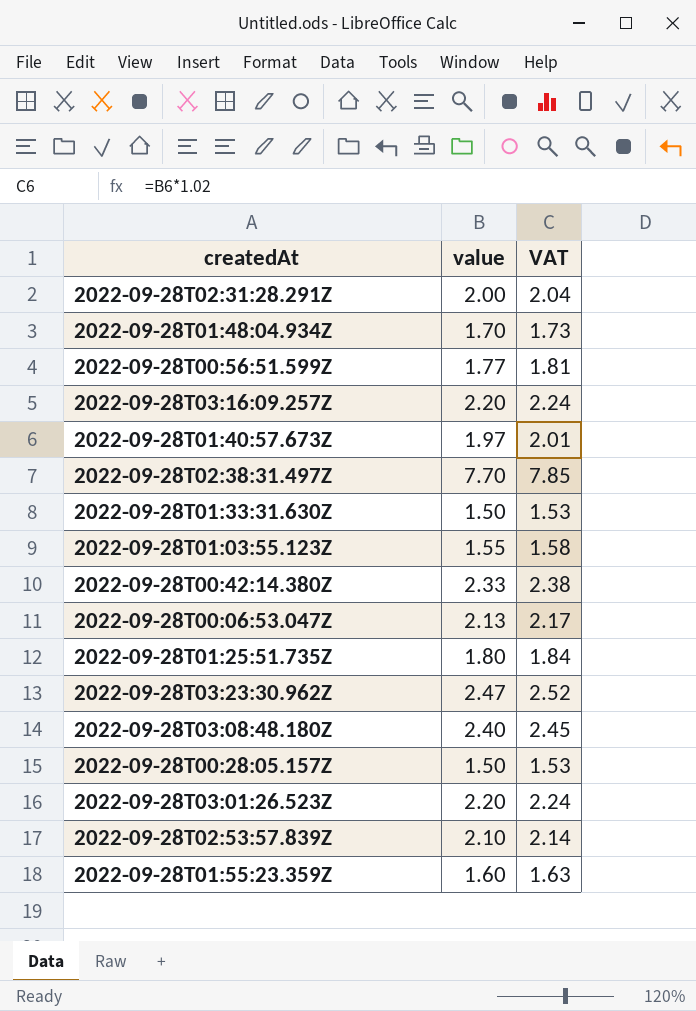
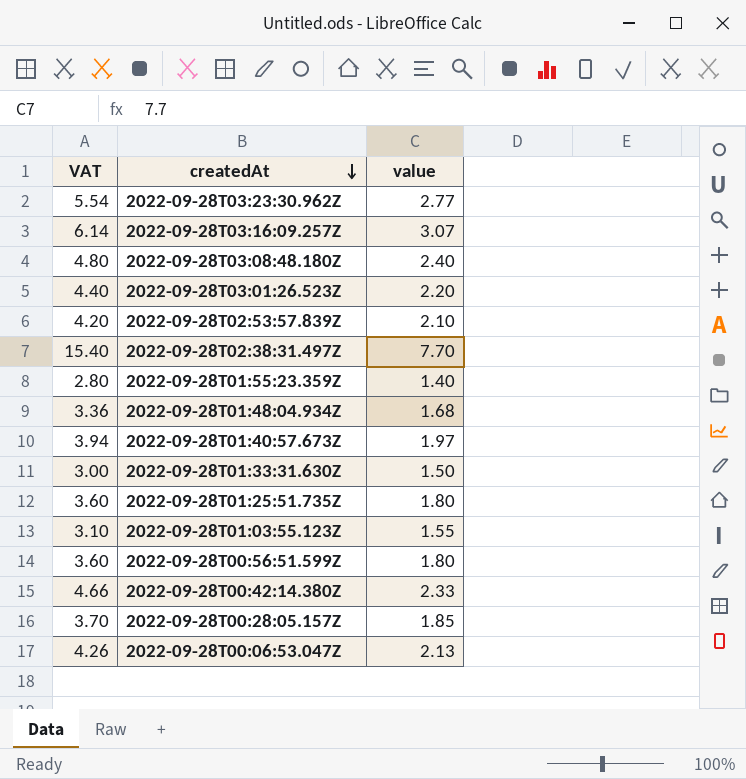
row order: none -> createdAt descending
column VAT | formula: [value] * 1.02 -> [value] * 2
column VAT | position: 3 -> 1
row 2022-09-28T02:31:28.291Z: 2.00 | 2.04 -> none
2022-09-28T03:23:30.962Z | value: 2.47 -> 2.77
2022-09-28T03:16:09.257Z | value: 2.20 -> 3.07
2022-09-28T01:55:23.359Z | value: 1.60 -> 1.40
2022-09-28T01:48:04.934Z | value: 1.70 -> 1.68
2022-09-28T00:56:51.599Z | value: 1.77 -> 1.80
2022-09-28T00:28:05.157Z | value: 1.50 -> 1.85

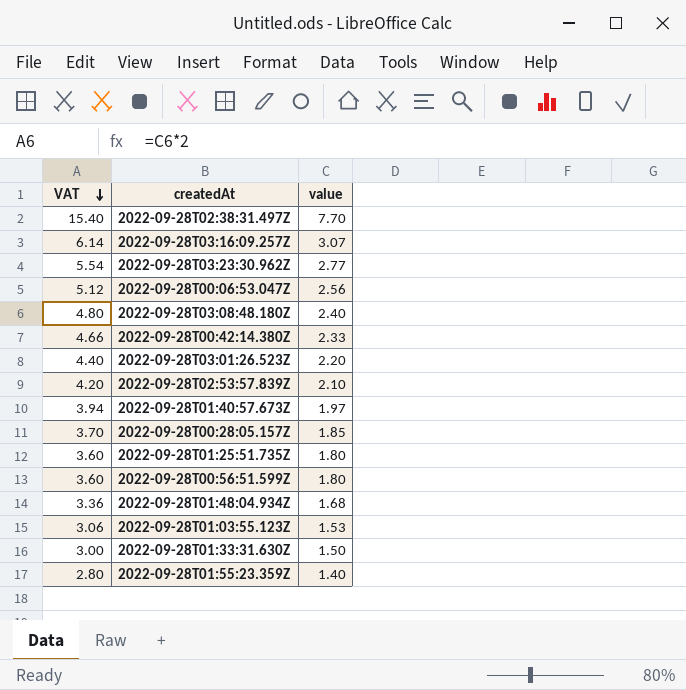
row order: createdAt descending -> VAT descending
2022-09-28T00:06:53.047Z | VAT: 4.26 -> 5.12
2022-09-28T00:06:53.047Z | value: 2.13 -> 2.56
2022-09-28T01:03:55.123Z | VAT: 3.10 -> 3.06
2022-09-28T01:03:55.123Z | value: 1.55 -> 1.53

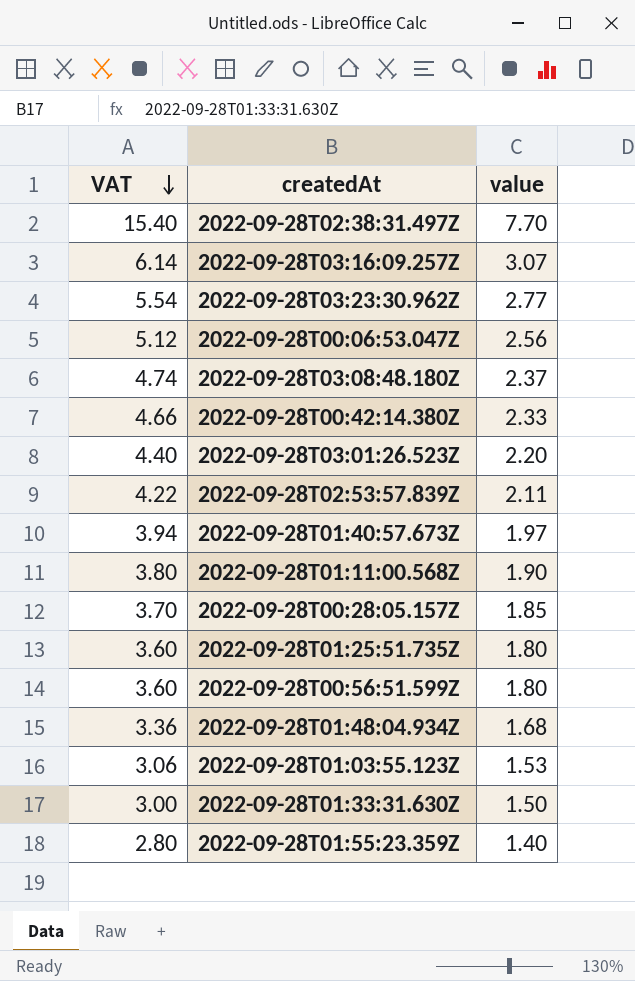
2022-09-28T03:08:48.180Z | VAT: 4.80 -> 4.74
2022-09-28T03:08:48.180Z | value: 2.40 -> 2.37
2022-09-28T02:53:57.839Z | VAT: 4.20 -> 4.22
2022-09-28T02:53:57.839Z | value: 2.10 -> 2.11
row 2022-09-28T01:11:00.568Z: none -> 3.80 | 1.90

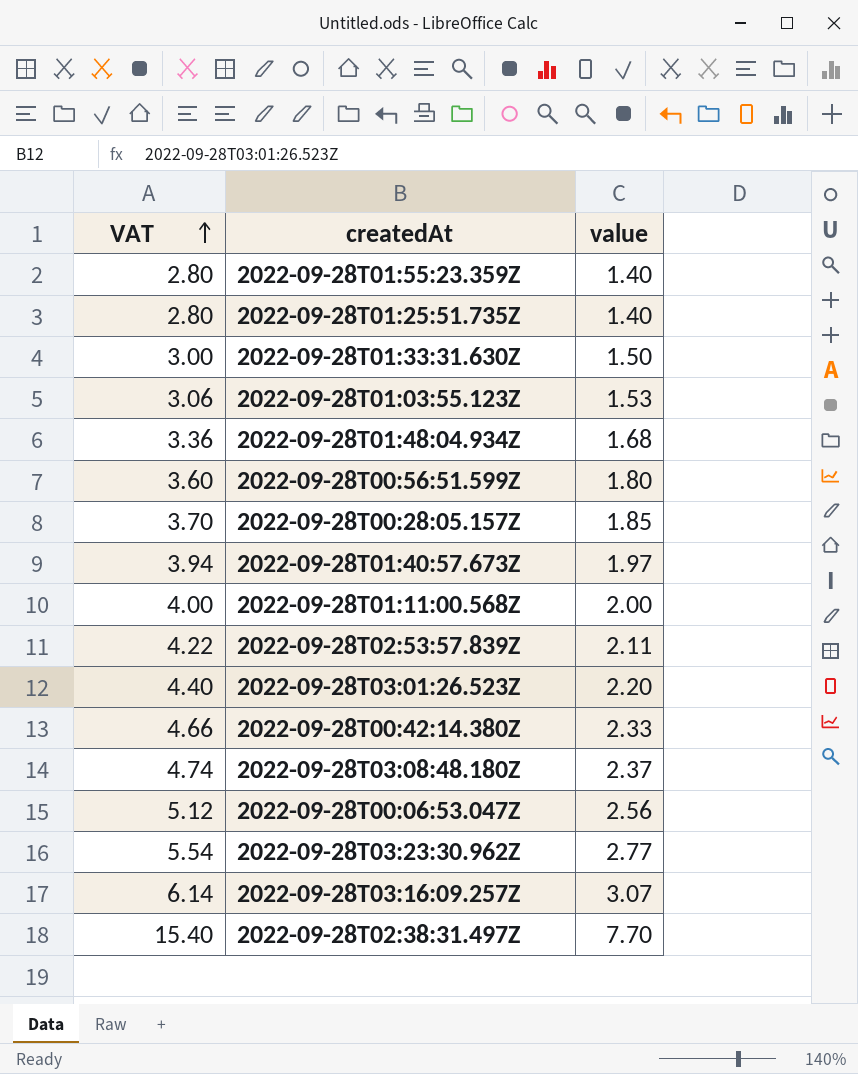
row order: VAT descending -> VAT ascending
2022-09-28T01:25:51.735Z | VAT: 3.60 -> 2.80
2022-09-28T01:25:51.735Z | value: 1.80 -> 1.40
2022-09-28T01:11:00.568Z | VAT: 3.80 -> 4.00
2022-09-28T01:11:00.568Z | value: 1.90 -> 2.00

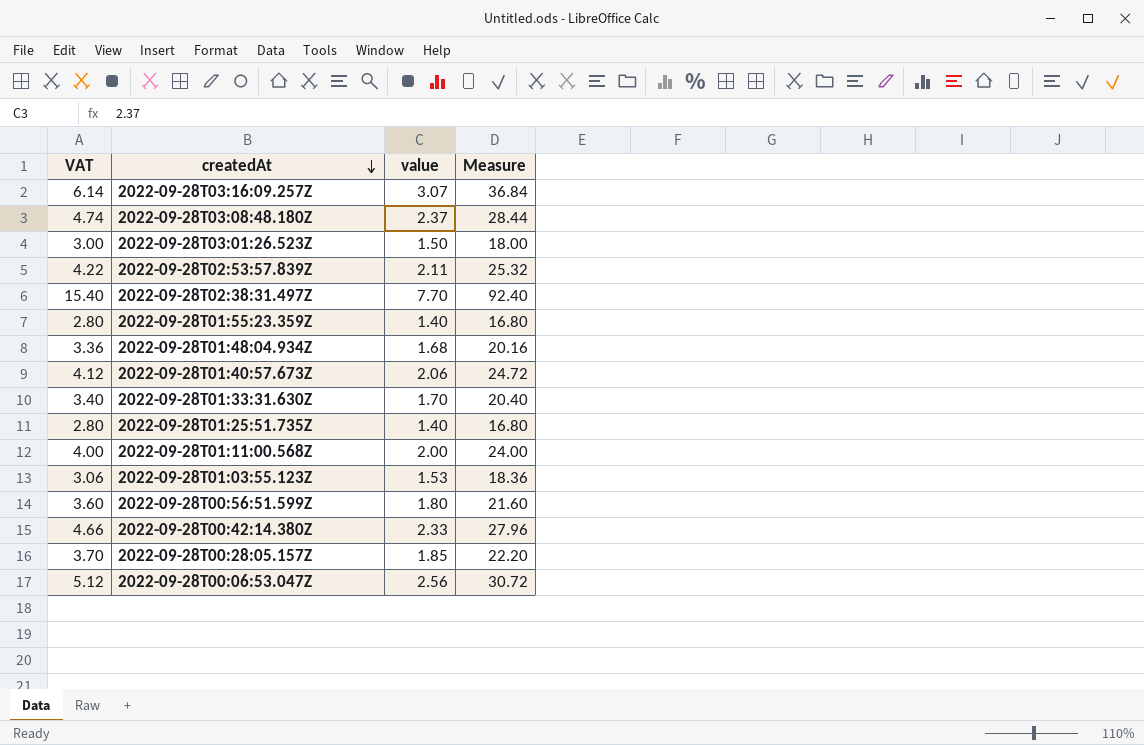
row order: VAT ascending -> createdAt descending
column Measure | formula: none -> [value] * 12
row 2022-09-28T03:23:30.962Z: 5.54 | 2.77 -> none
2022-09-28T03:01:26.523Z | VAT: 4.40 -> 3.00
2022-09-28T03:01:26.523Z | value: 2.20 -> 1.50
2022-09-28T01:40:57.673Z | VAT: 3.94 -> 4.12
2022-09-28T01:40:57.673Z | value: 1.97 -> 2.06
2022-09-28T01:33:31.630Z | VAT: 3.00 -> 3.40
2022-09-28T01:33:31.630Z | value: 1.50 -> 1.70

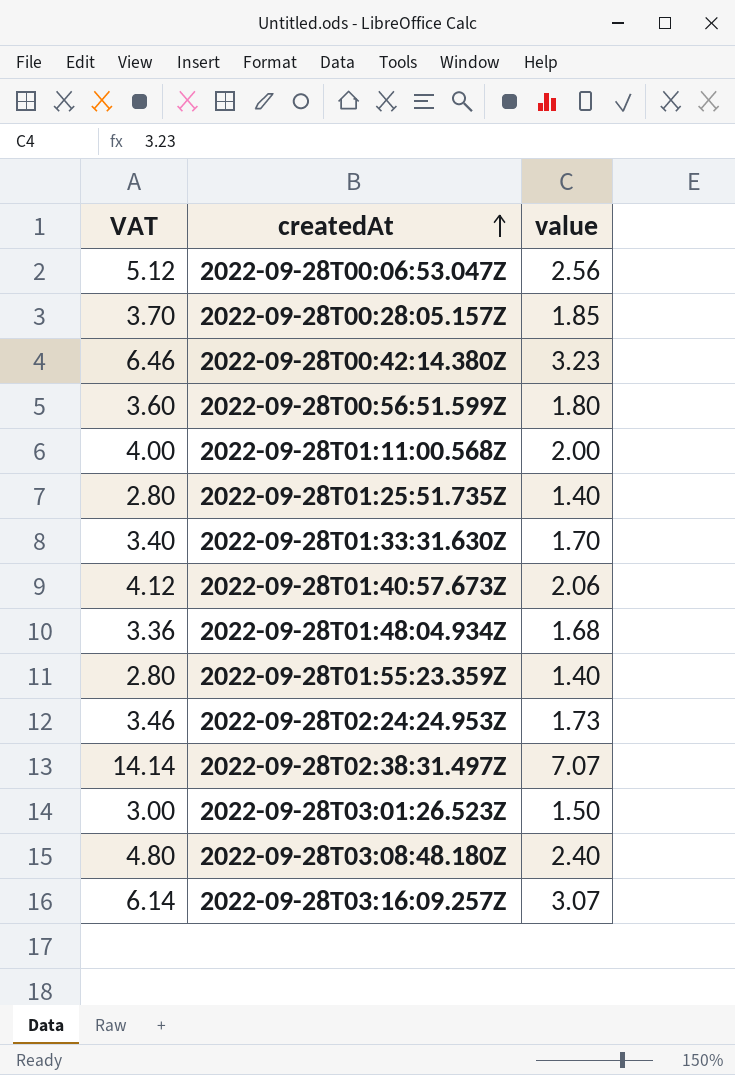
row order: createdAt descending -> createdAt ascending
column Measure | formula: [value] * 12 -> none
row 2022-09-28T02:53:57.839Z: 4.22 | 2.11 | 25.32 -> none
row 2022-09-28T01:03:55.123Z: 3.06 | 1.53 | 18.36 -> none
2022-09-28T00:42:14.380Z | VAT: 4.66 -> 6.46
2022-09-28T00:42:14.380Z | value: 2.33 -> 3.23
row 2022-09-28T02:24:24.953Z: none -> 3.46 | 1.73
2022-09-28T02:38:31.497Z | VAT: 15.40 -> 14.14
2022-09-28T02:38:31.497Z | value: 7.70 -> 7.07
2022-09-28T03:08:48.180Z | VAT: 4.74 -> 4.80
2022-09-28T03:08:48.180Z | value: 2.37 -> 2.40

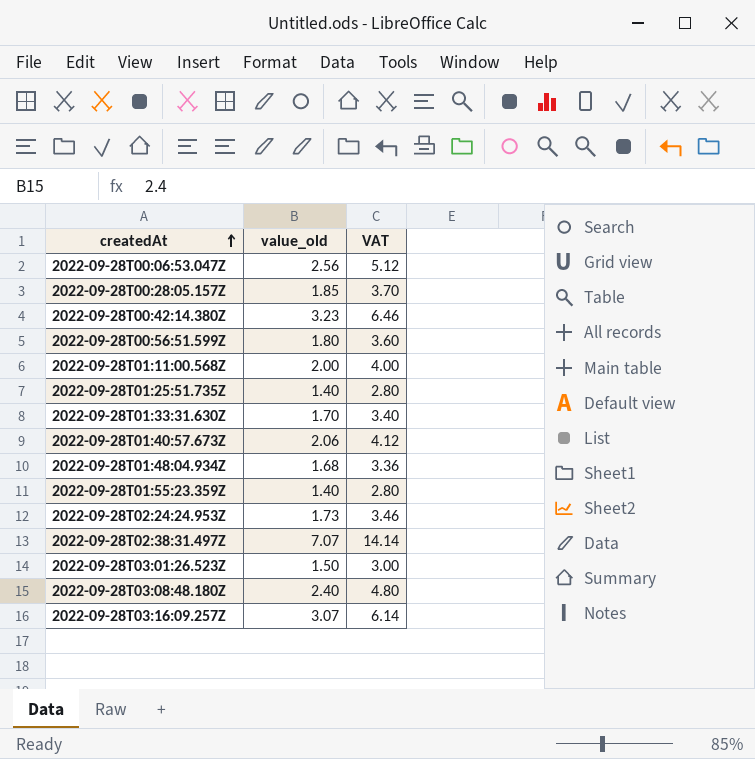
column name: value -> value_old
column VAT | position: 1 -> 3

